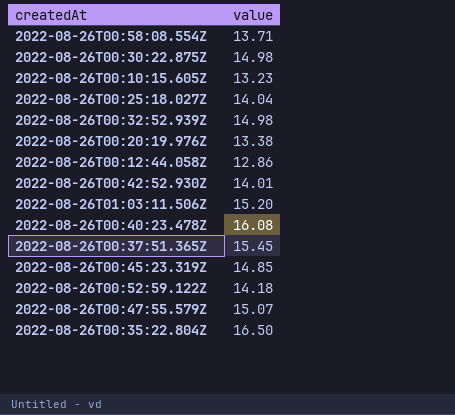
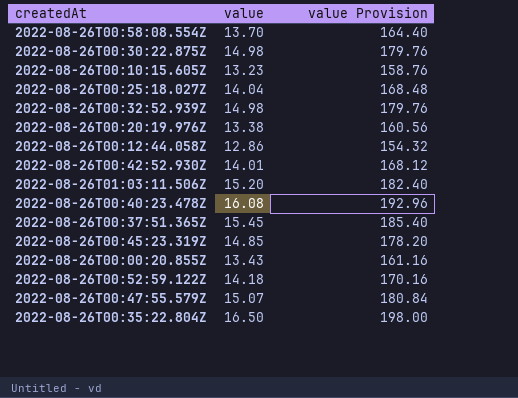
column value Provision | formula: none -> [value] * 12
2022-08-26T00:58:08.554Z | value: 13.71 -> 13.70
row 2022-08-26T00:00:20.855Z: none -> 13.43 | 161.16

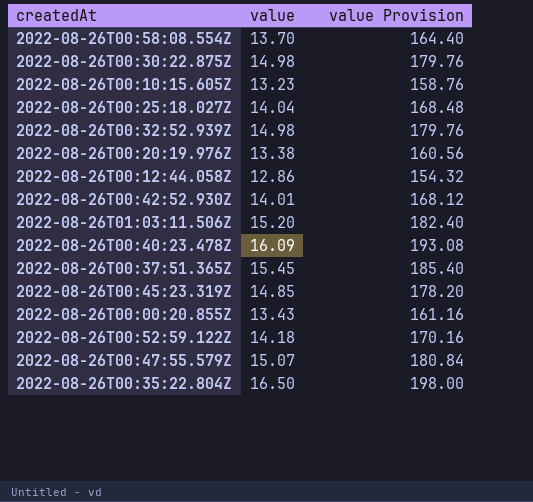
2022-08-26T00:40:23.478Z | value: 16.08 -> 16.09
2022-08-26T00:40:23.478Z | value Provision: 192.96 -> 193.08

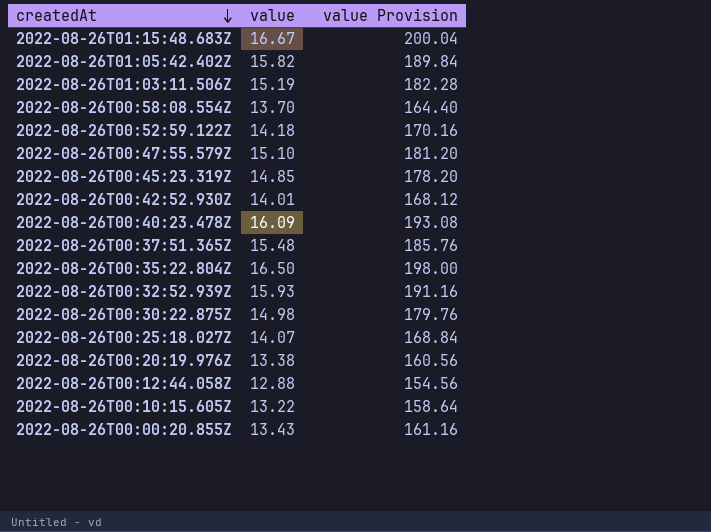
row order: none -> createdAt descending
row 2022-08-26T01:15:48.683Z: none -> 16.67 | 200.04
row 2022-08-26T01:05:42.402Z: none -> 15.82 | 189.84
2022-08-26T01:03:11.506Z | value: 15.20 -> 15.19
2022-08-26T01:03:11.506Z | value Provision: 182.40 -> 182.28
2022-08-26T00:47:55.579Z | value: 15.07 -> 15.10
2022-08-26T00:47:55.579Z | value Provision: 180.84 -> 181.20
2022-08-26T00:37:51.365Z | value: 15.45 -> 15.48
2022-08-26T00:37:51.365Z | value Provision: 185.40 -> 185.76
2022-08-26T00:32:52.939Z | value: 14.98 -> 15.93
2022-08-26T00:32:52.939Z | value Provision: 179.76 -> 191.16
2022-08-26T00:25:18.027Z | value: 14.04 -> 14.07
2022-08-26T00:25:18.027Z | value Provision: 168.48 -> 168.84
2022-08-26T00:12:44.058Z | value: 12.86 -> 12.88
2022-08-26T00:12:44.058Z | value Provision: 154.32 -> 154.56
2022-08-26T00:10:15.605Z | value: 13.23 -> 13.22
2022-08-26T00:10:15.605Z | value Provision: 158.76 -> 158.64

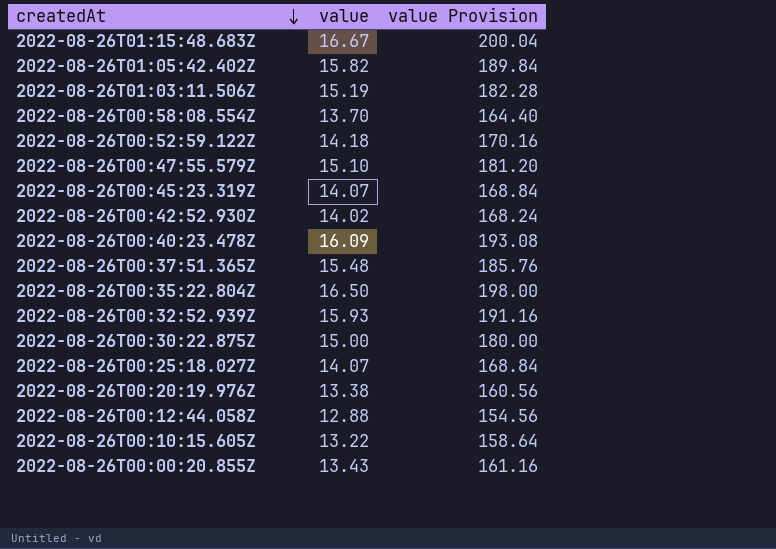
2022-08-26T00:45:23.319Z | value: 14.85 -> 14.07
2022-08-26T00:45:23.319Z | value Provision: 178.20 -> 168.84
2022-08-26T00:42:52.930Z | value: 14.01 -> 14.02
2022-08-26T00:42:52.930Z | value Provision: 168.12 -> 168.24
2022-08-26T00:30:22.875Z | value: 14.98 -> 15.00
2022-08-26T00:30:22.875Z | value Provision: 179.76 -> 180.00

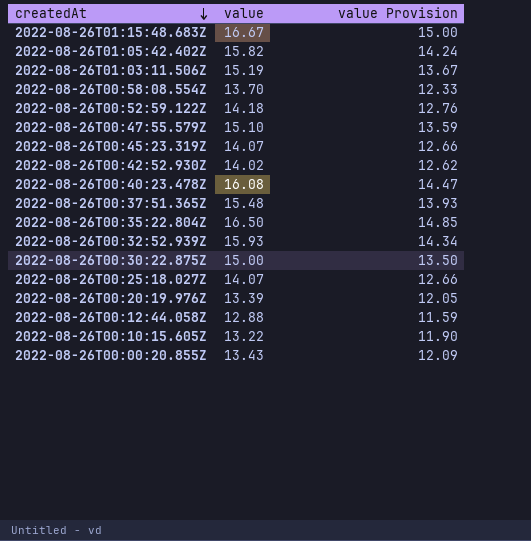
column value Provision | formula: [value] * 12 -> [value] * 0.9
2022-08-26T00:40:23.478Z | value: 16.09 -> 16.08
2022-08-26T00:20:19.976Z | value: 13.38 -> 13.39

